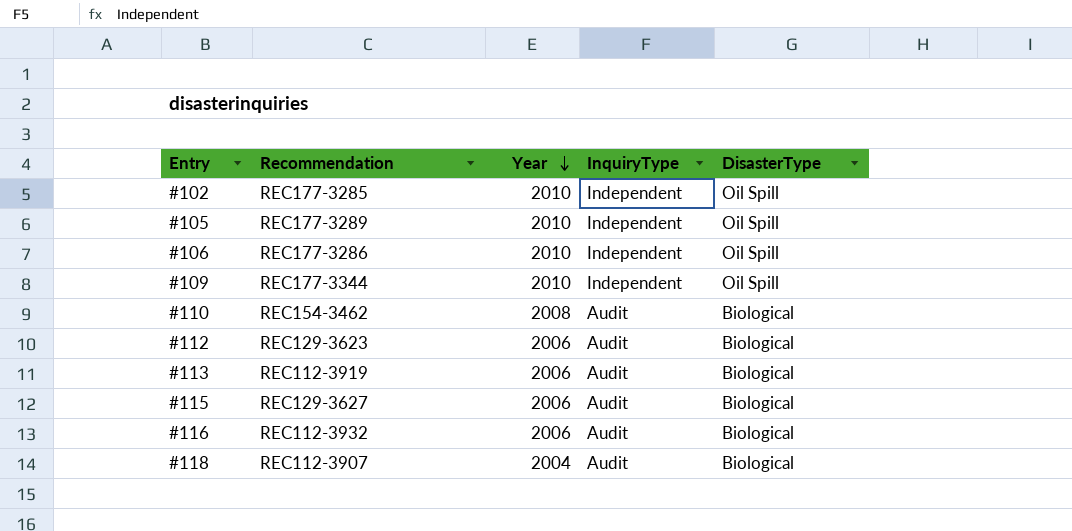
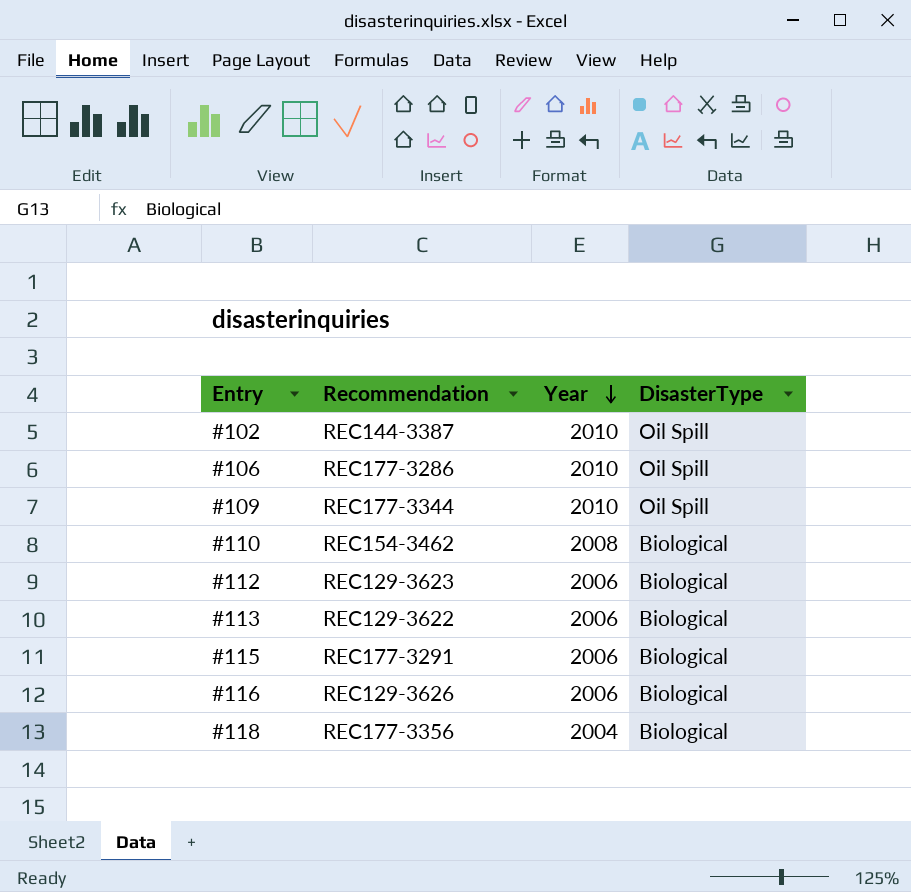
column InquiryType | position: 4 -> none
row #105: REC177-3289 | 2010 | Independent | Oil Spill -> none
#102 | Recommendation: REC177-3285 -> REC144-3387
#113 | Recommendation: REC112-3919 -> REC129-3622
#115 | Recommendation: REC129-3627 -> REC177-3291
#116 | Recommendation: REC112-3932 -> REC129-3626
#118 | Recommendation: REC112-3907 -> REC177-3356

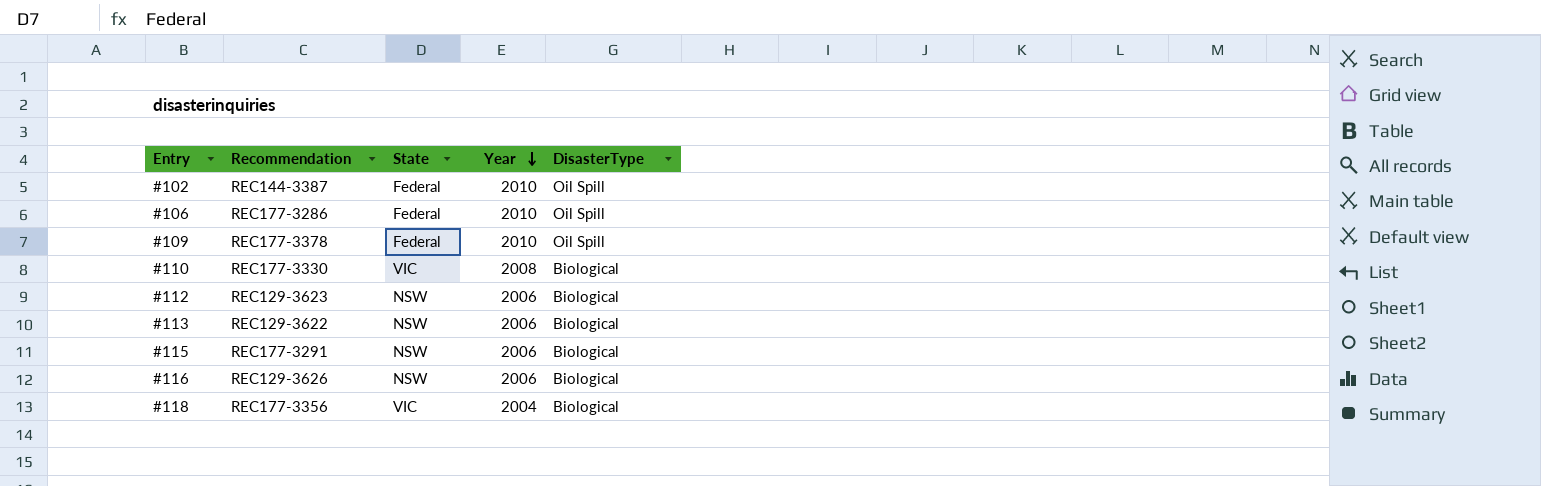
column State | position: none -> 3
#109 | Recommendation: REC177-3344 -> REC177-3378
#110 | Recommendation: REC154-3462 -> REC177-3330

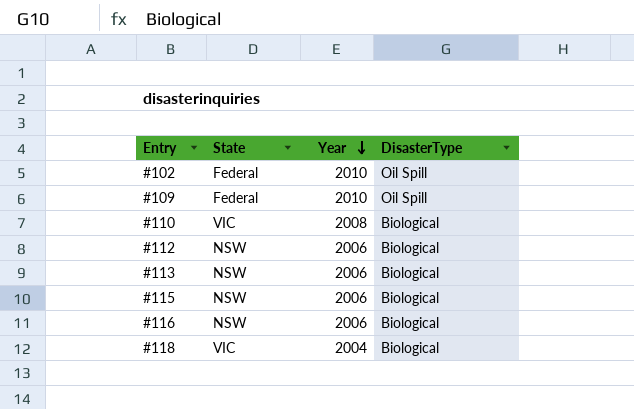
column Recommendation | position: 2 -> none
row #106: REC177-3286 | Federal | 2010 | Oil Spill -> none

